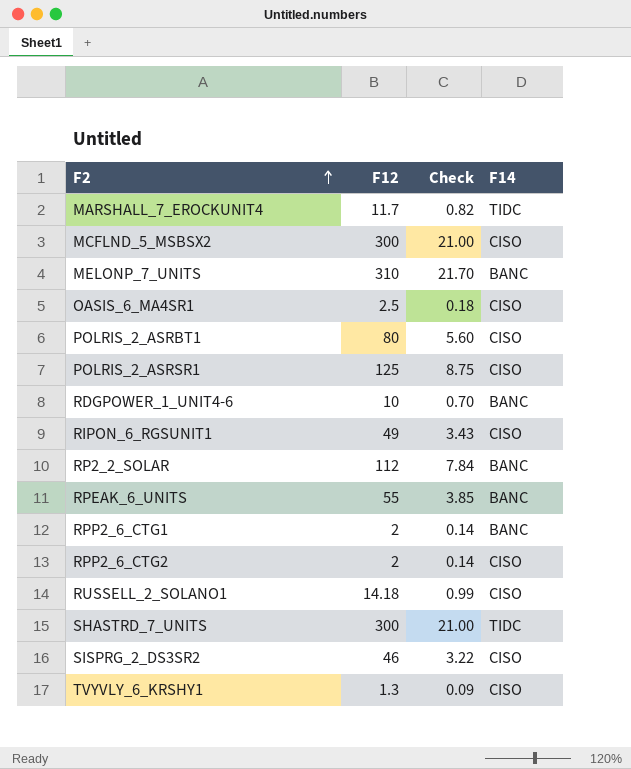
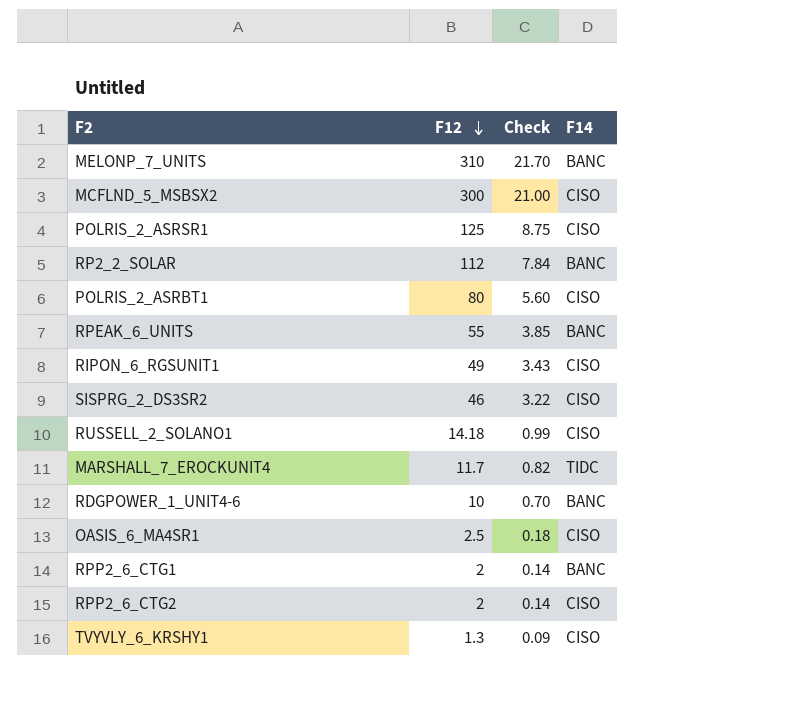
row order: F2 ascending -> F12 descending
row SHASTRD_7_UNITS: 300 | 21.00 | TIDC -> none

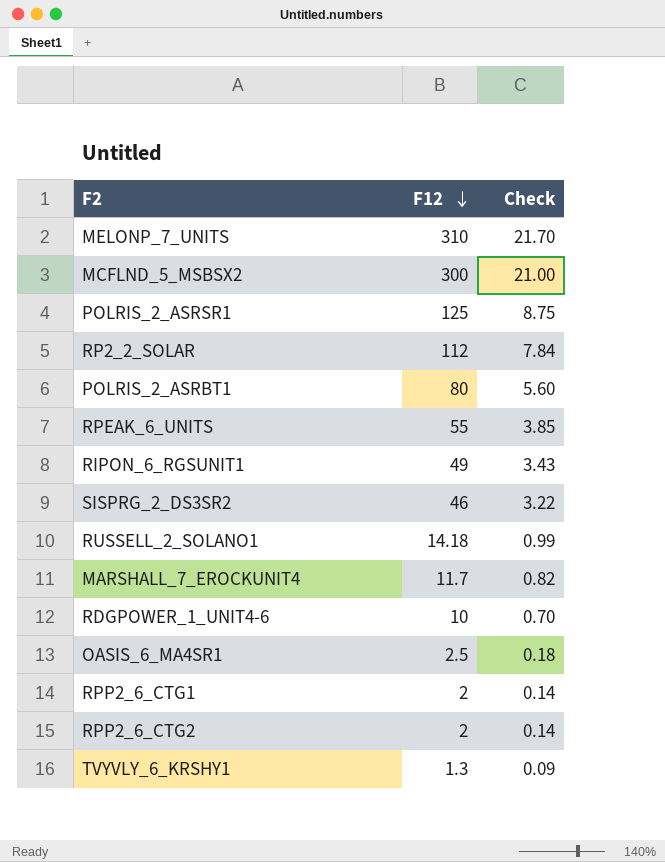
column F14 | position: 4 -> none

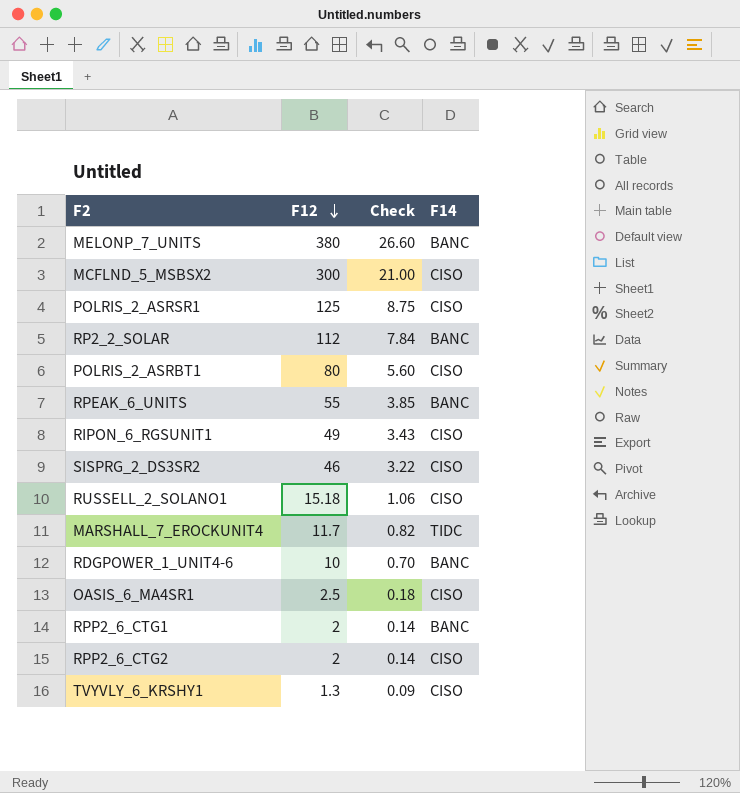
column F14 | position: none -> 4
MELONP_7_UNITS | F12: 310 -> 380
MELONP_7_UNITS | Check: 21.70 -> 26.60
RUSSELL_2_SOLANO1 | F12: 14.18 -> 15.18
RUSSELL_2_SOLANO1 | Check: 0.99 -> 1.06

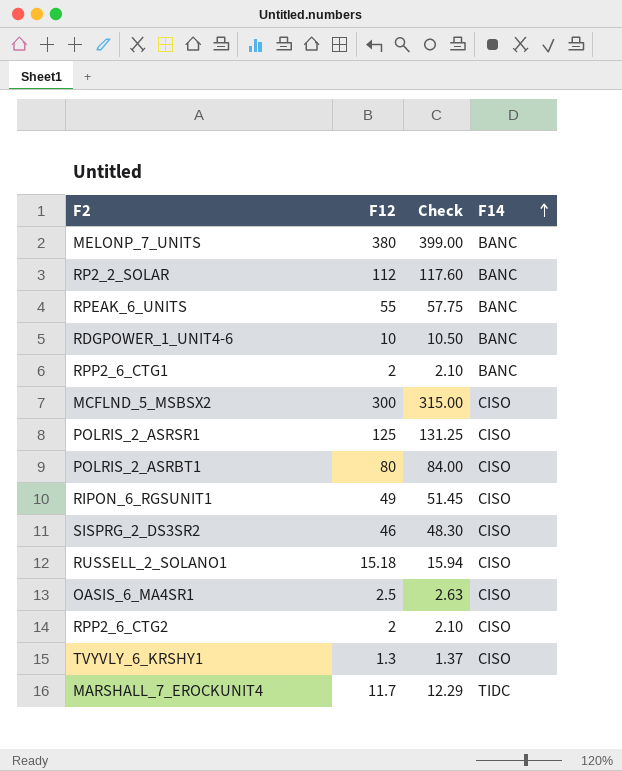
row order: F12 descending -> F14 ascending
column Check | formula: [F12] * 0.07 -> [F12] * 1.05

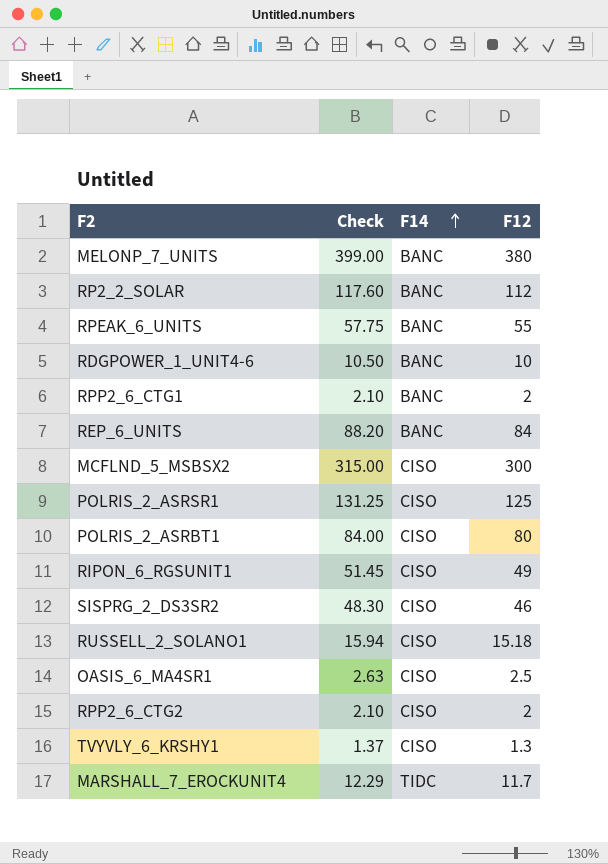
column F12 | position: 2 -> 4
row REP_6_UNITS: none -> 88.20 | BANC | 84

